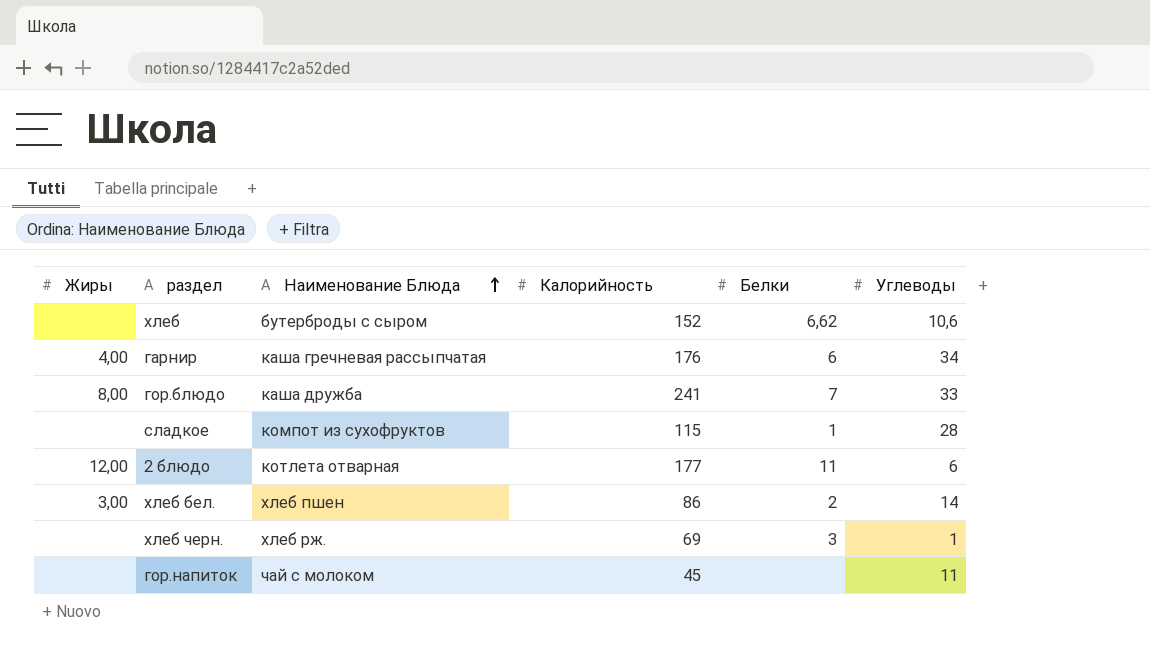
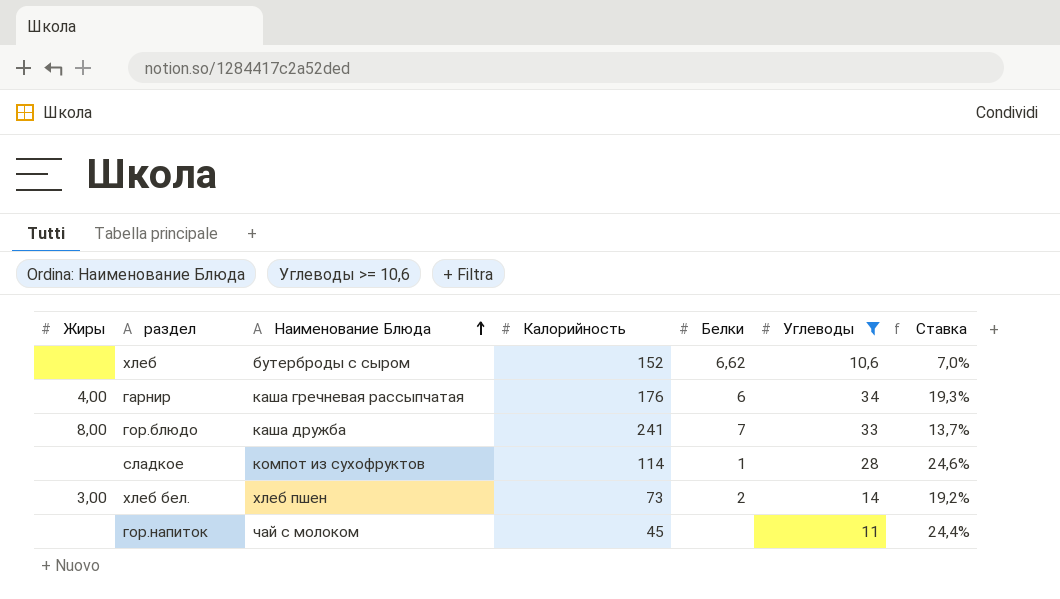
filter: none -> Углеводы >= 10,6
column Ставка | formula: none -> [Углеводы] / [Калорийность]
сладкое | Калорийность: 115 -> 114
хлеб бел. | Калорийность: 86 -> 73

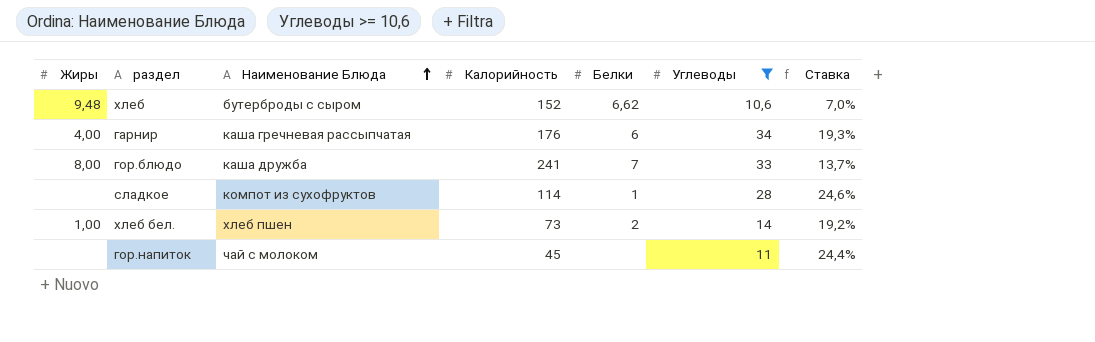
хлеб | Жиры: none -> 9,48
хлеб бел. | Жиры: 3,00 -> 1,00

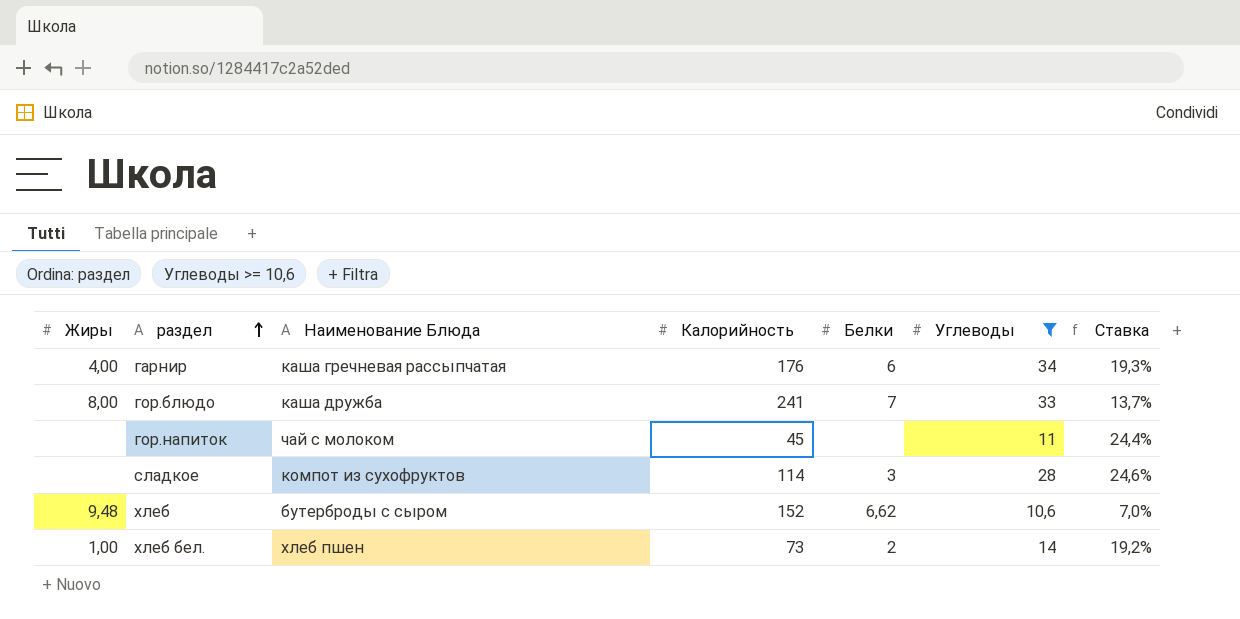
row order: Наименование Блюда ascending -> раздел ascending
сладкое | Белки: 1 -> 3

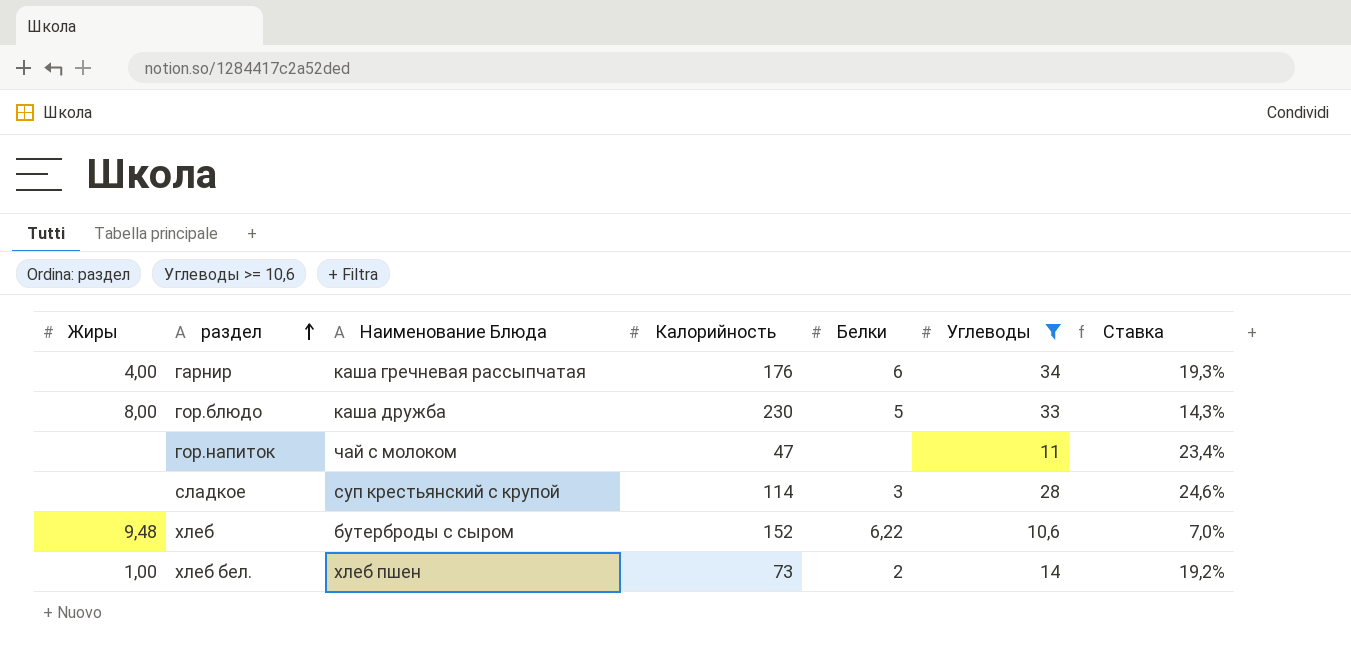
гор.блюдо | Калорийность: 241 -> 230
гор.блюдо | Белки: 7 -> 5
гор.блюдо | Ставка: 13,7% -> 14,3%
гор.напиток | Калорийность: 45 -> 47
гор.напиток | Ставка: 24,4% -> 23,4%
сладкое | Наименование Блюда: компот из сухофруктов -> суп крестьянский с крупой
хлеб | Белки: 6,62 -> 6,22

